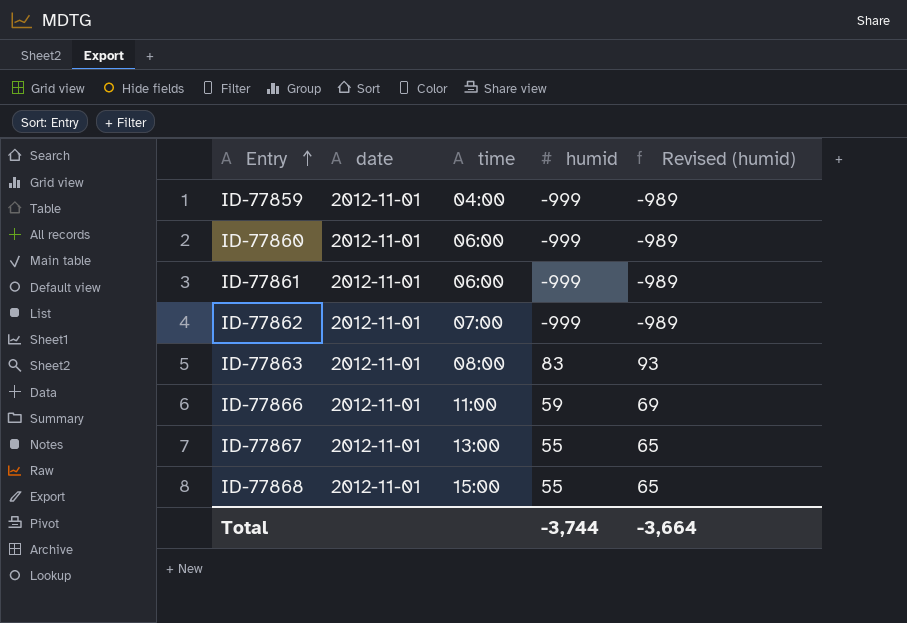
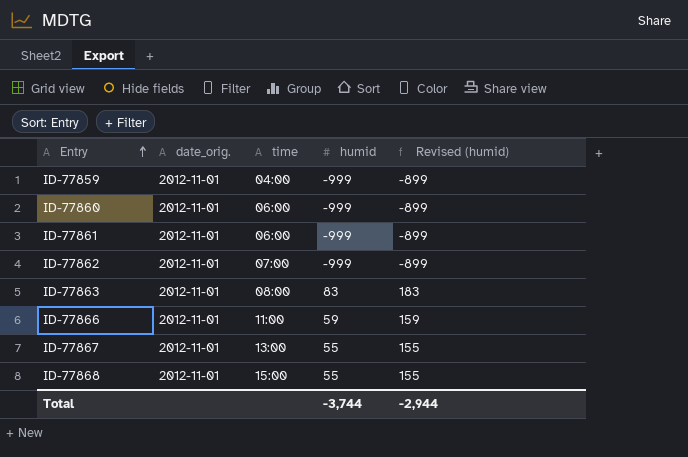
column name: date -> date_orig.
column Revised (humid) | formula: [humid] + 10 -> [humid] + 100
Total | Revised (humid): -3,664 -> -2,944

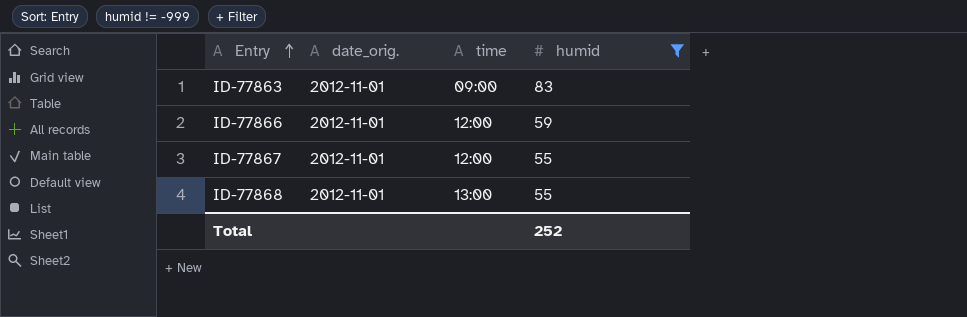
filter: none -> humid != -999
column Revised (humid) | formula: [humid] + 100 -> none
ID-77863 | time: 08:00 -> 09:00
ID-77866 | time: 11:00 -> 12:00
ID-77867 | time: 13:00 -> 12:00
ID-77868 | time: 15:00 -> 13:00
Total | humid: -3,744 -> 252

